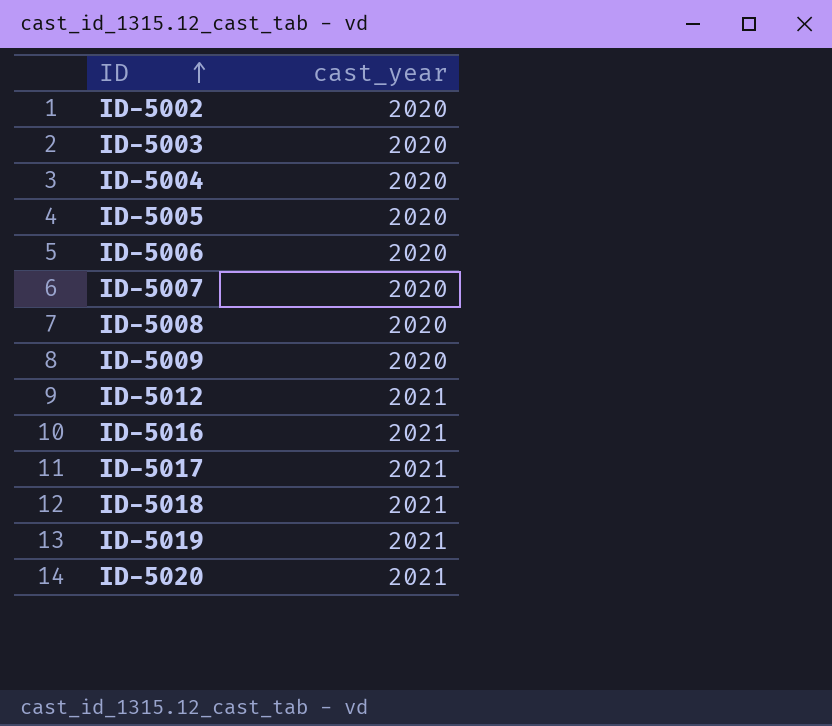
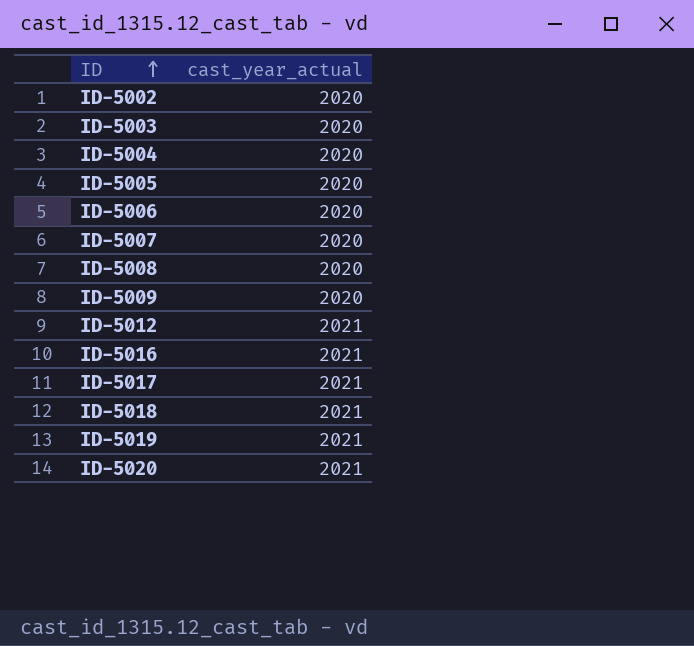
column name: cast_year -> cast_year_actual

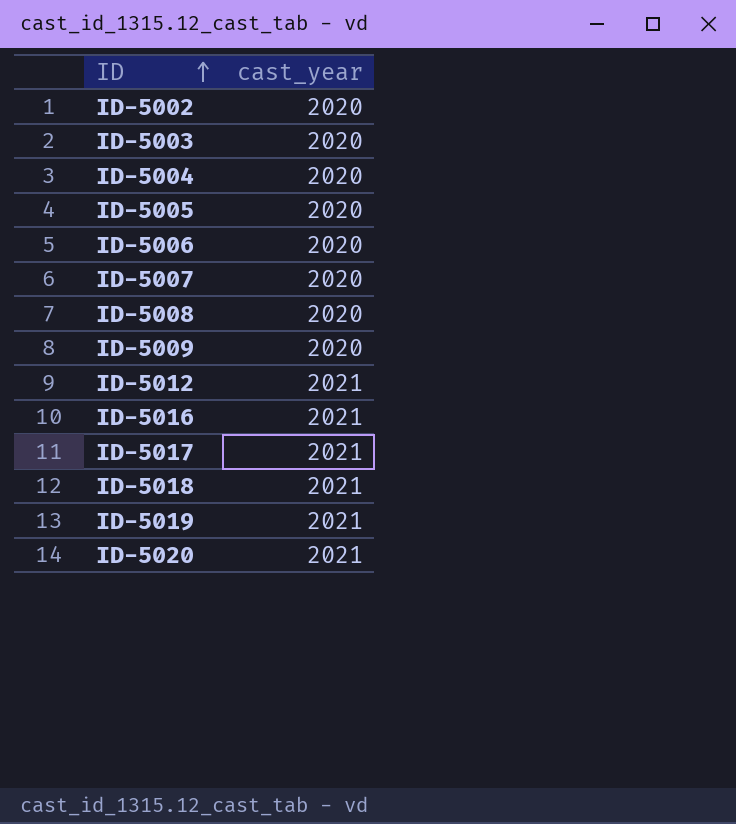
column name: cast_year_actual -> cast_year

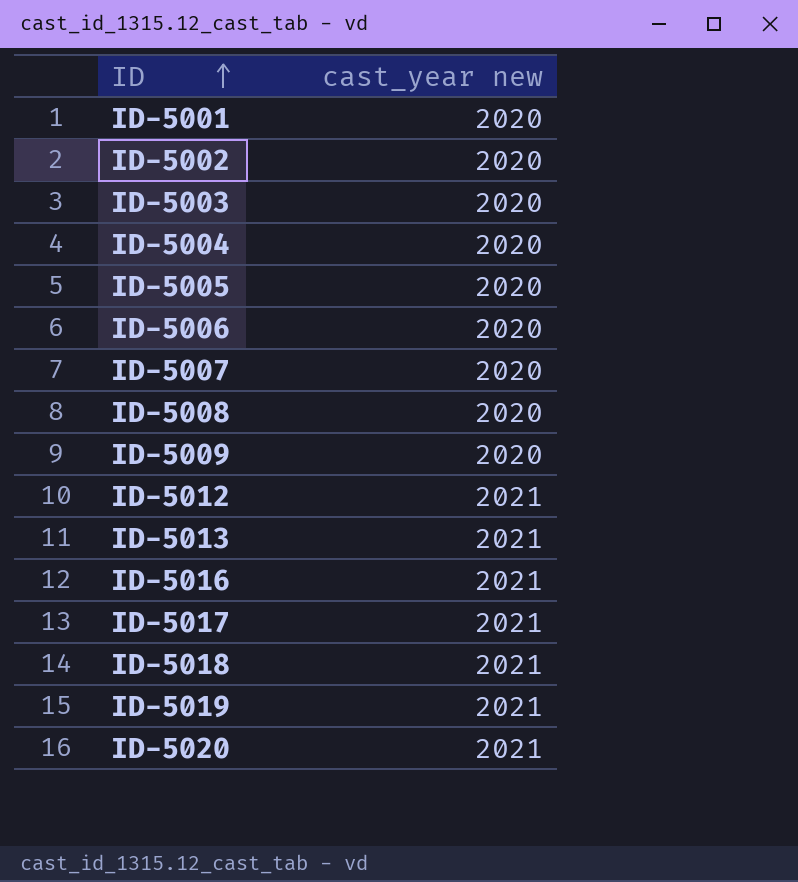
column name: cast_year -> cast_year new
row ID-5001: none -> 2020
row ID-5013: none -> 2021

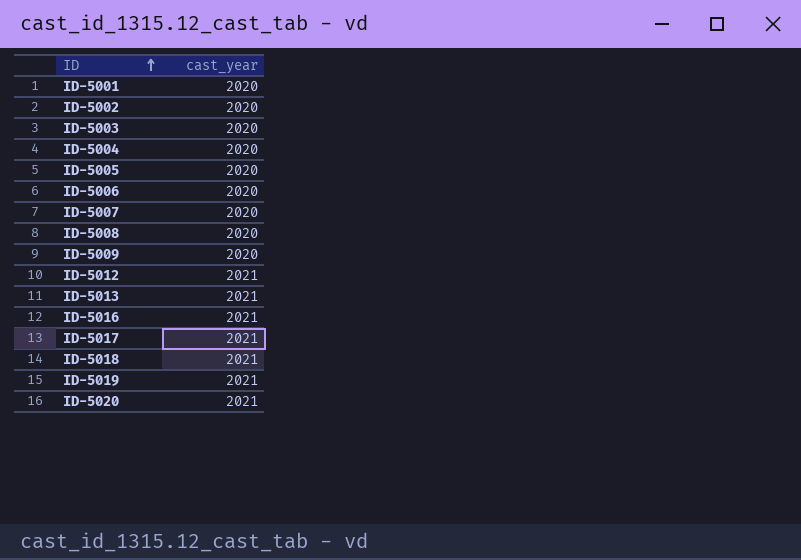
column name: cast_year new -> cast_year

